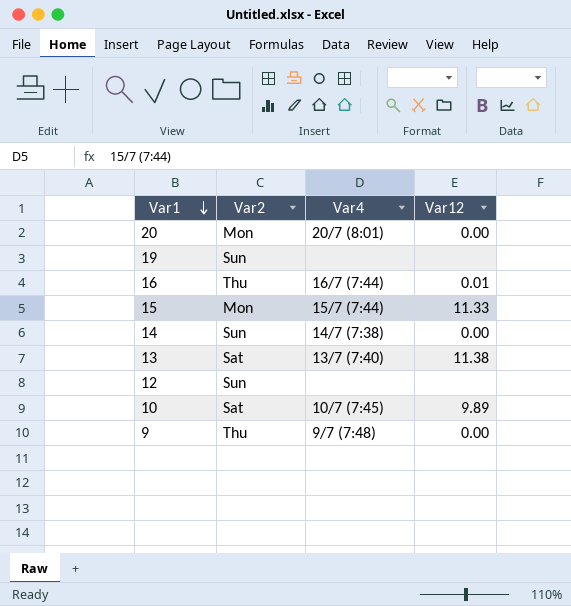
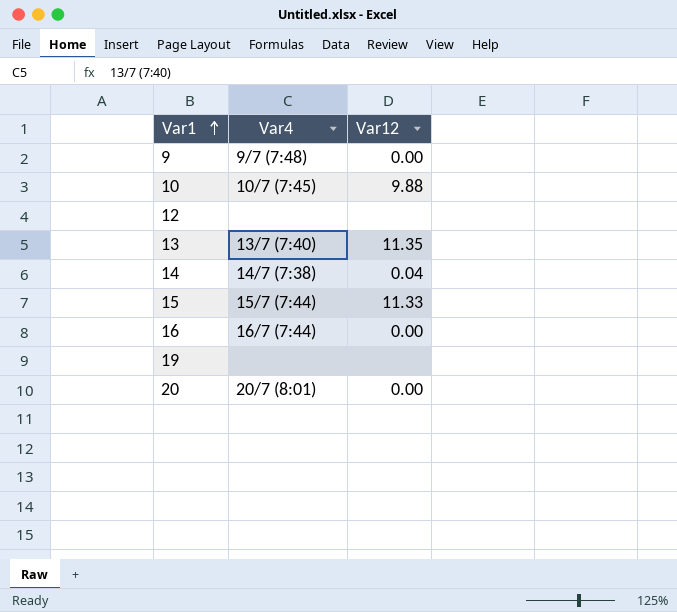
row order: Var1 descending -> Var1 ascending
column Var2 | position: 2 -> none
10 | Var12: 9.89 -> 9.88
13 | Var12: 11.38 -> 11.35
14 | Var12: 0.00 -> 0.04
16 | Var12: 0.01 -> 0.00

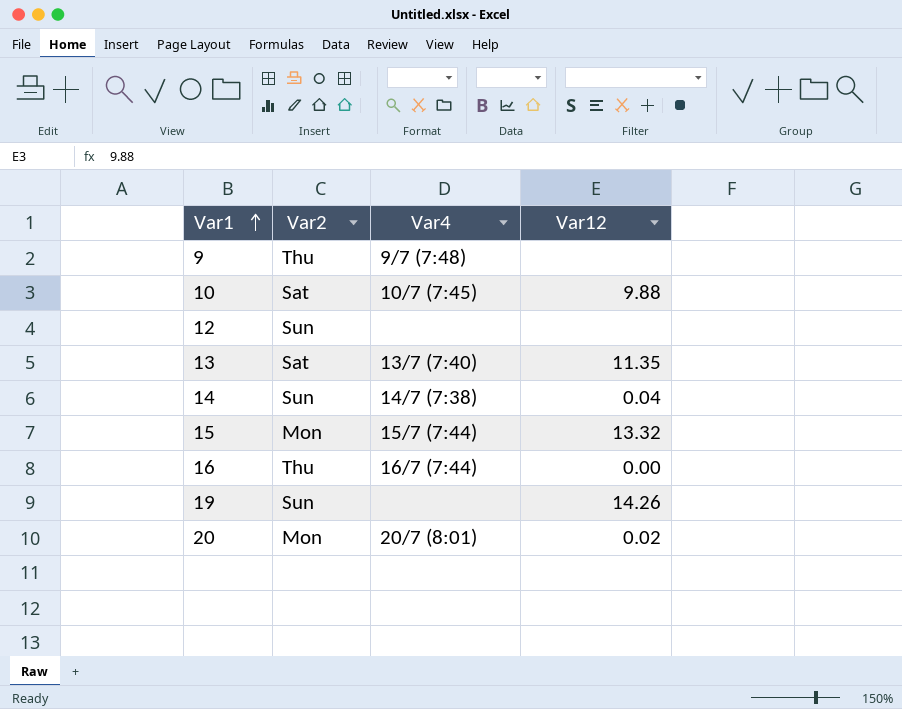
column Var2 | position: none -> 2
9 | Var12: 0.00 -> none
15 | Var12: 11.33 -> 13.32
19 | Var12: none -> 14.26
20 | Var12: 0.00 -> 0.02

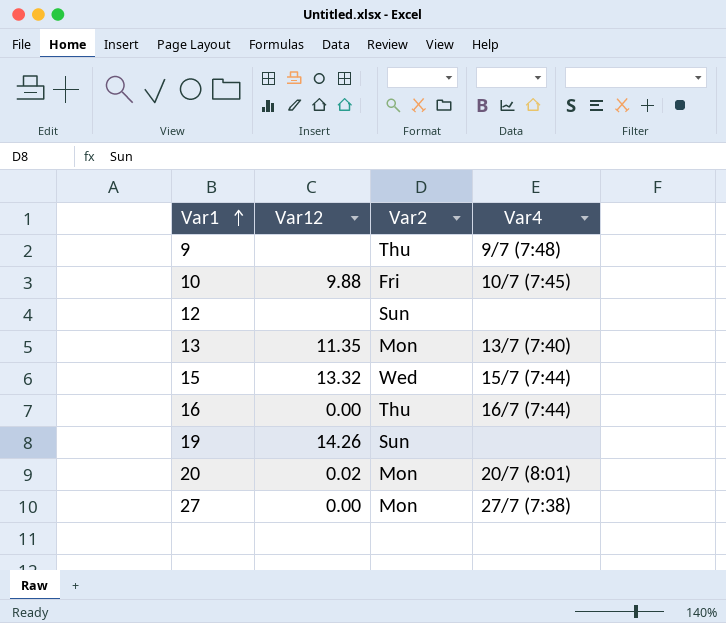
column Var12 | position: 4 -> 2
row 14: Sun | 14/7 (7:38) | 0.04 -> none
10 | Var2: Sat -> Fri
13 | Var2: Sat -> Mon
15 | Var2: Mon -> Wed
row 27: none -> 0.00 | Mon | 27/7 (7:38)

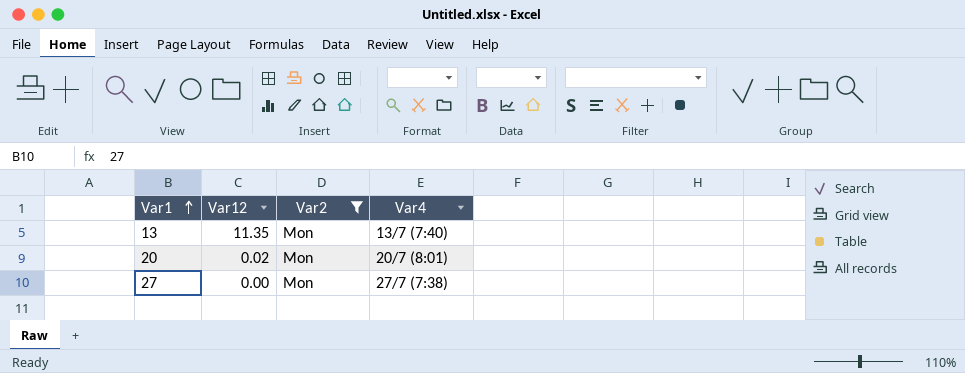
filter: none -> Var2 = Mon

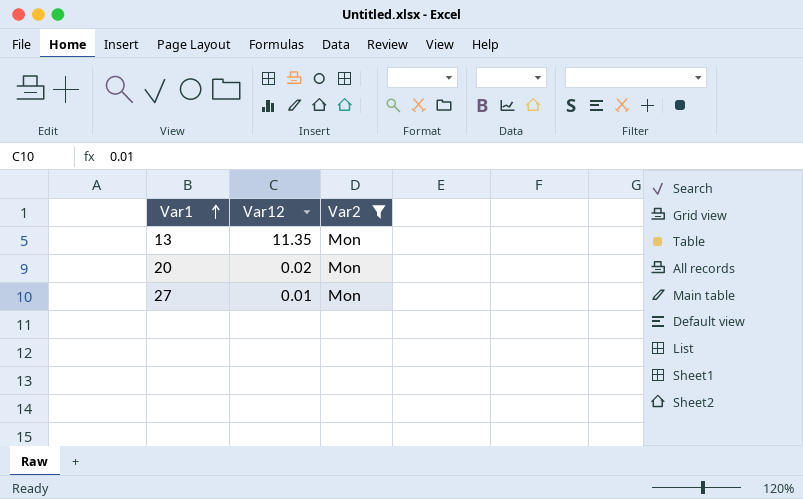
column Var4 | position: 4 -> none
27 | Var12: 0.00 -> 0.01

